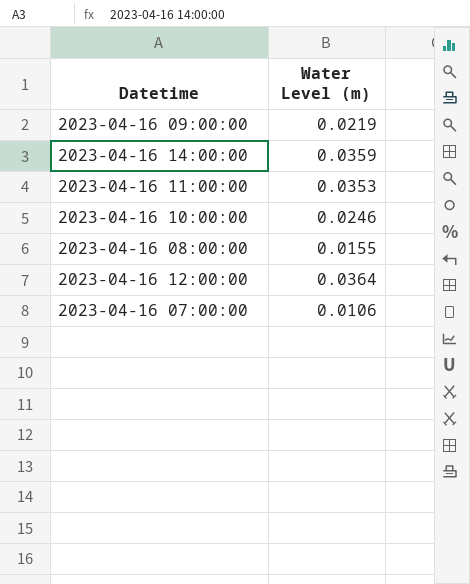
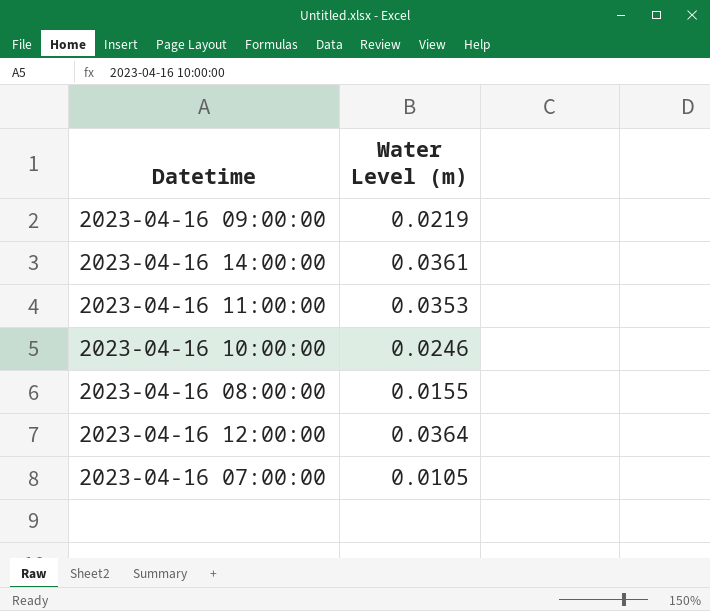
2023-04-16 14:00:00 | Water Level (m): 0.0359 -> 0.0361
2023-04-16 07:00:00 | Water Level (m): 0.0106 -> 0.0105

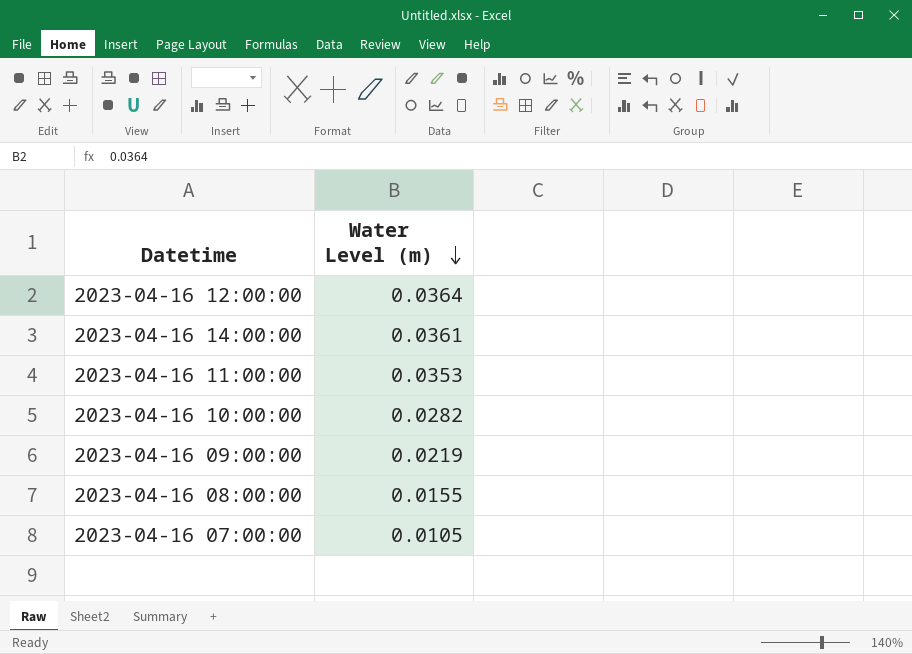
row order: none -> Water Level (m) descending
2023-04-16 10:00:00 | Water Level (m): 0.0246 -> 0.0282

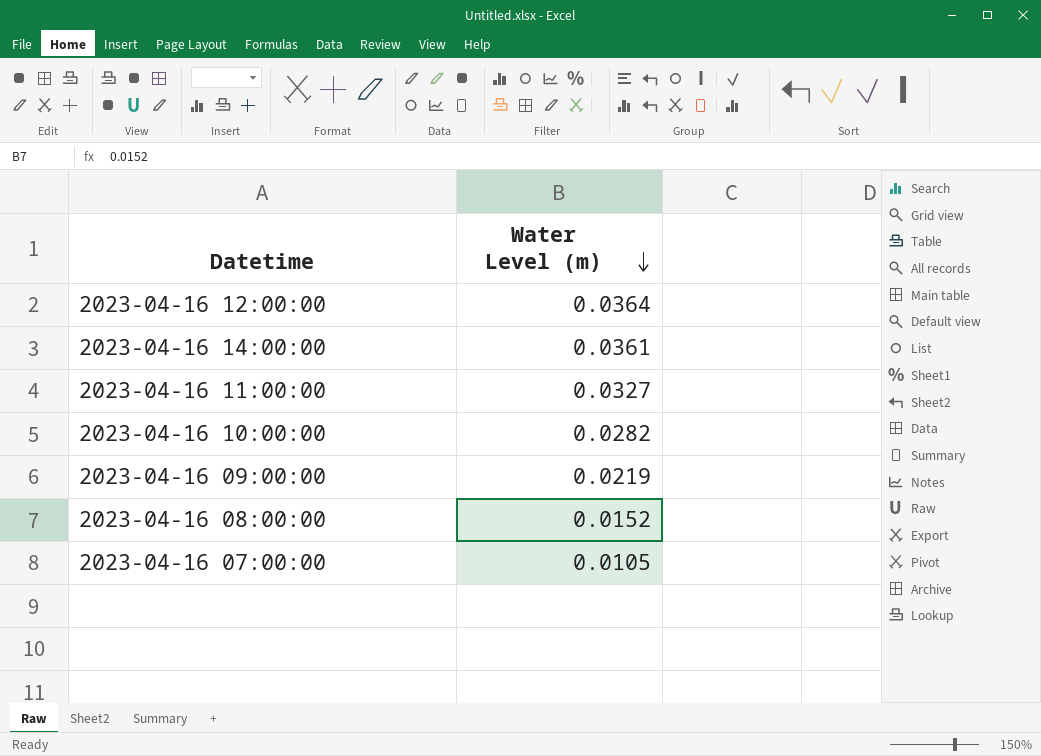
2023-04-16 11:00:00 | Water Level (m): 0.0353 -> 0.0327
2023-04-16 08:00:00 | Water Level (m): 0.0155 -> 0.0152

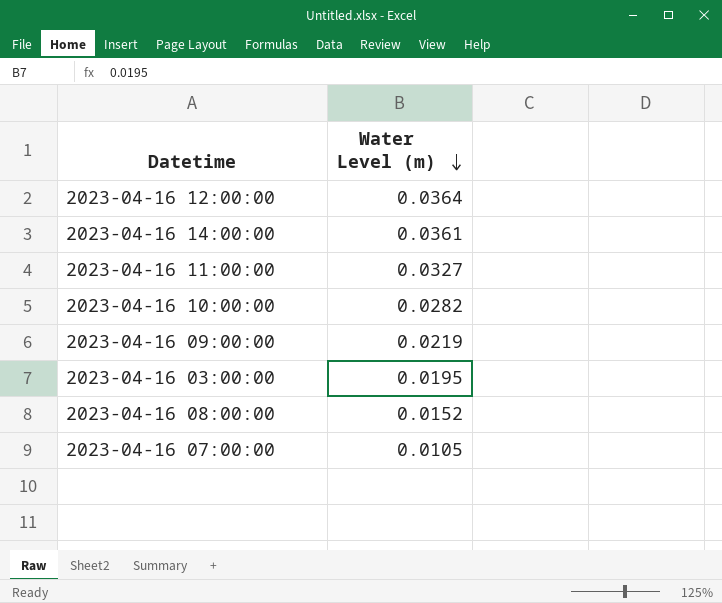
row 2023-04-16 03:00:00: none -> 0.0195

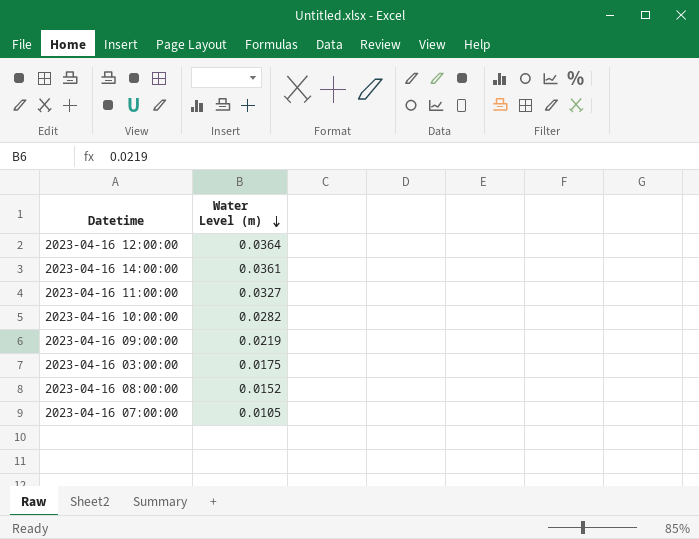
2023-04-16 03:00:00 | Water Level (m): 0.0195 -> 0.0175

